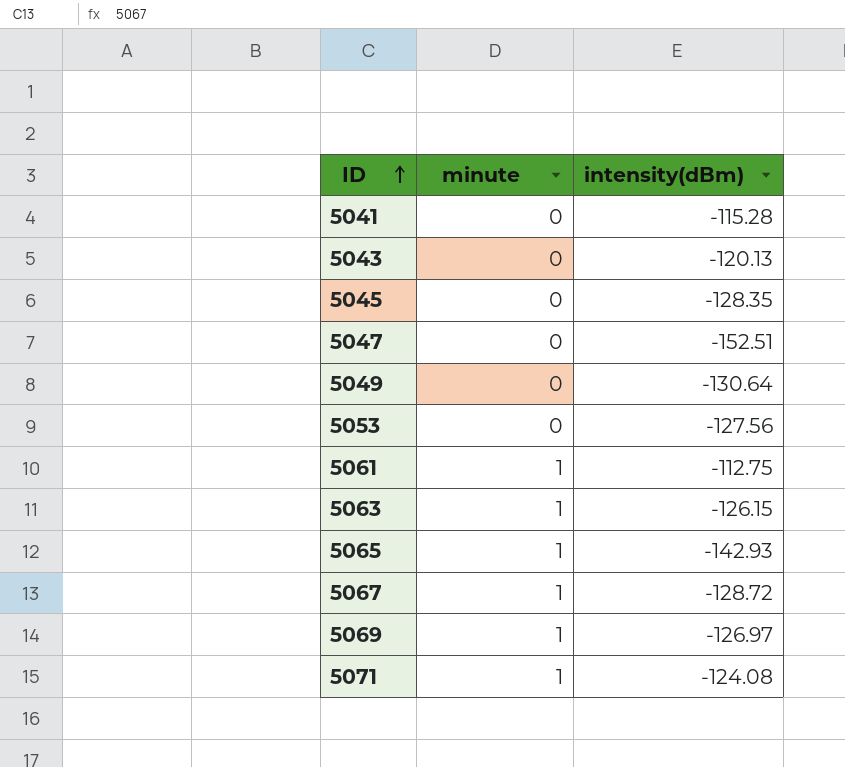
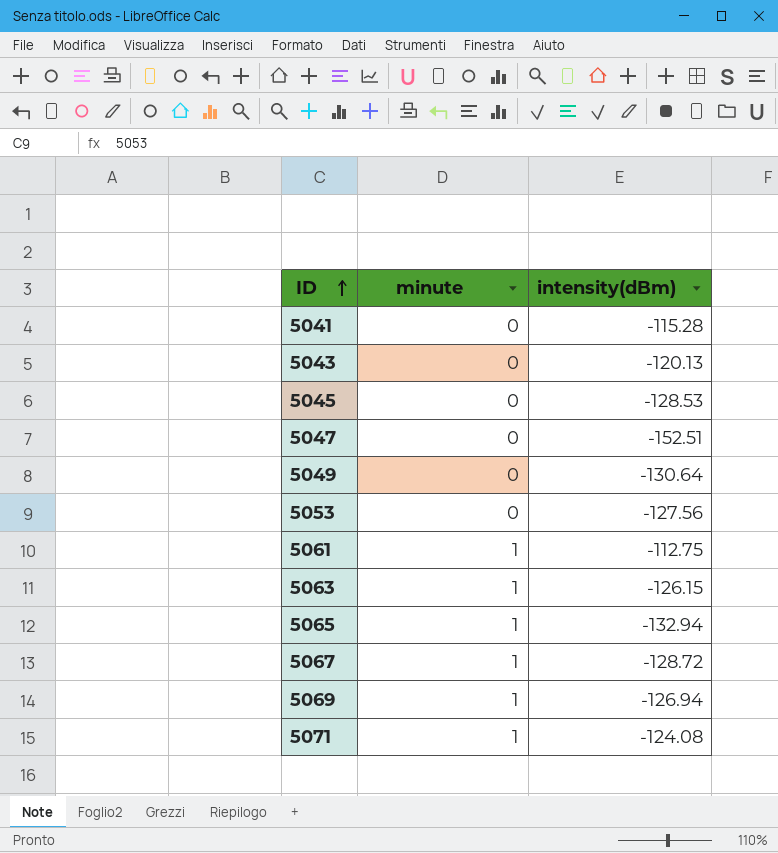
5045 | intensity(dBm): -128.35 -> -128.53
5065 | intensity(dBm): -142.93 -> -132.94
5069 | intensity(dBm): -126.97 -> -126.94

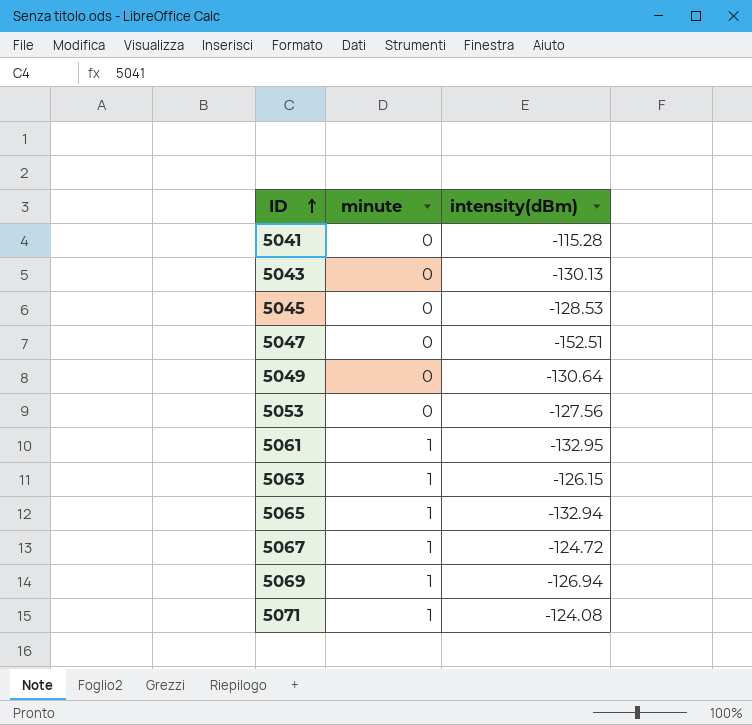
5043 | intensity(dBm): -120.13 -> -130.13
5061 | intensity(dBm): -112.75 -> -132.95
5067 | intensity(dBm): -128.72 -> -124.72

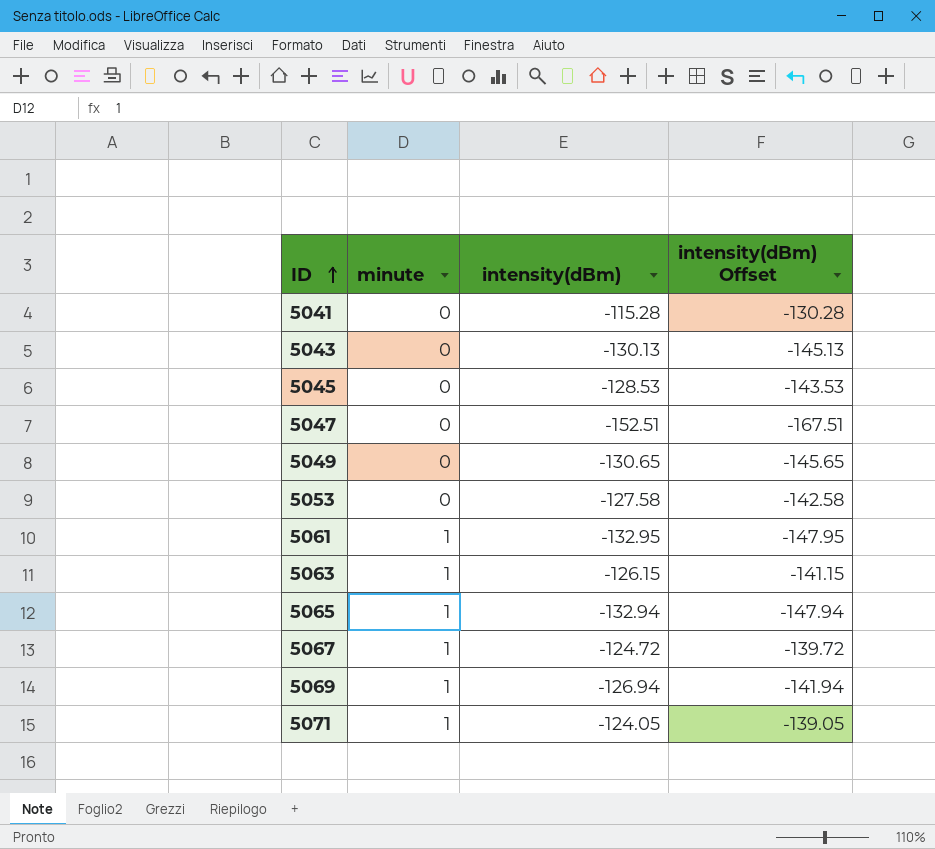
column intensity(dBm) Offset | formula: none -> [intensity(dBm)] - 15
5049 | intensity(dBm): -130.64 -> -130.65
5053 | intensity(dBm): -127.56 -> -127.58
5071 | intensity(dBm): -124.08 -> -124.05

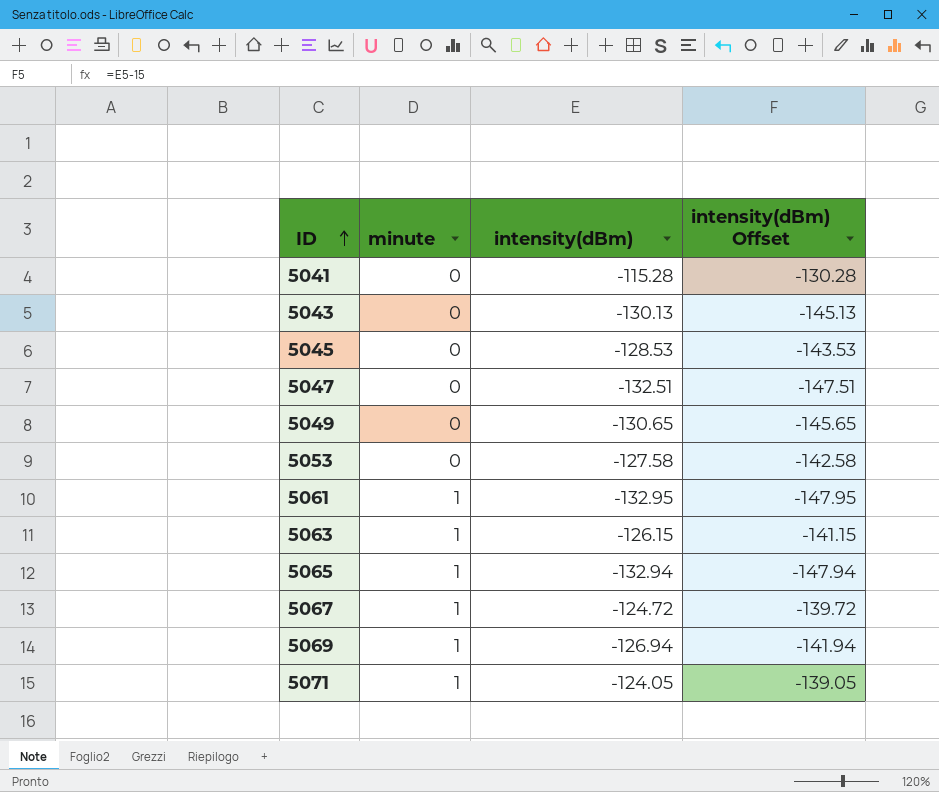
5047 | intensity(dBm): -152.51 -> -132.51
5047 | intensity(dBm) Offset: -167.51 -> -147.51

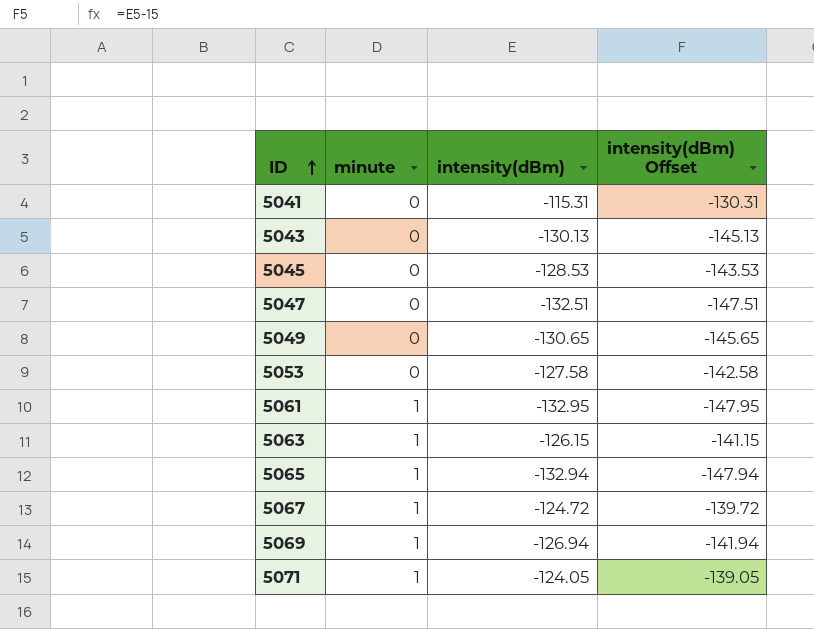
5041 | intensity(dBm): -115.28 -> -115.31
5041 | intensity(dBm) Offset: -130.28 -> -130.31

